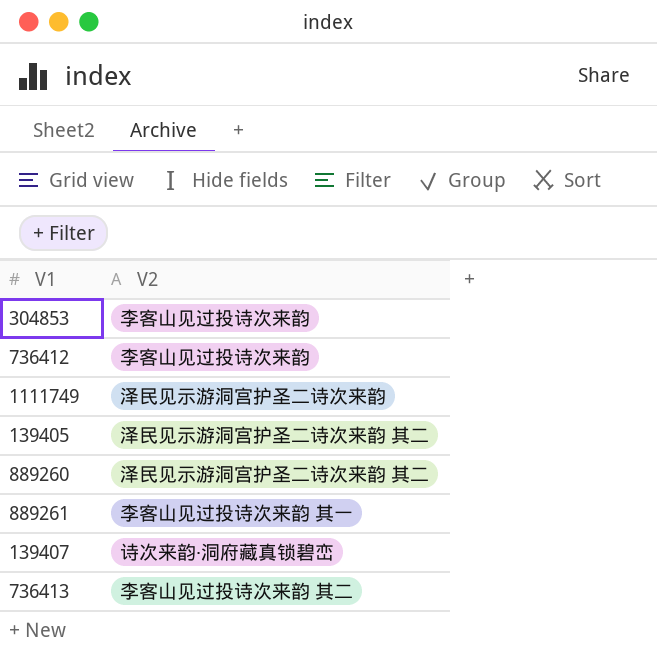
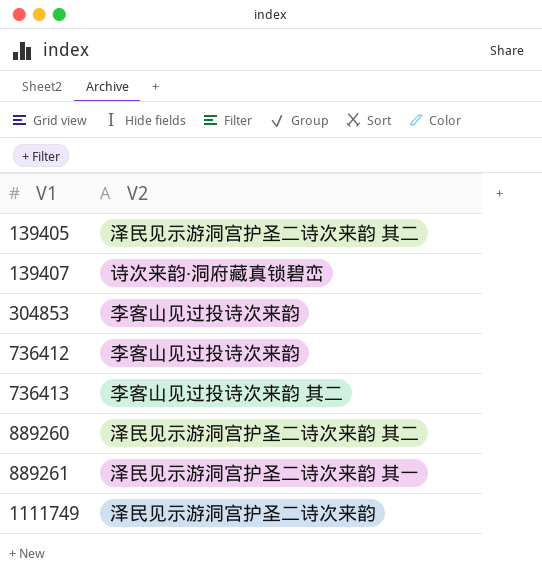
row order: none -> V1 ascending
889261 | V2: 李客山见过投诗次来韵 其一 -> 泽民见示游洞宫护圣二诗次来韵 其一

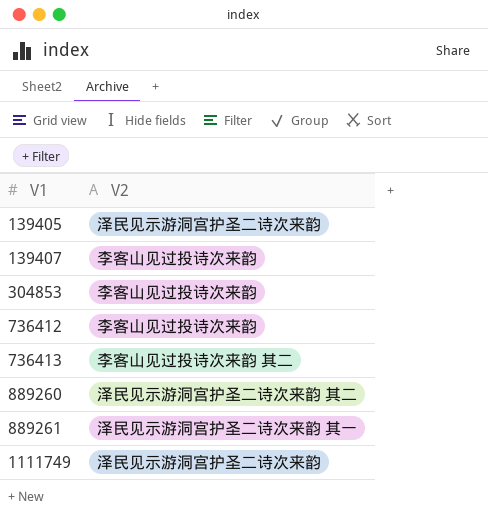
139405 | V2: 泽民见示游洞宫护圣二诗次来韵 其二 -> 泽民见示游洞宫护圣二诗次来韵
139407 | V2: 诗次来韵·洞府藏真锁碧峦 -> 李客山见过投诗次来韵

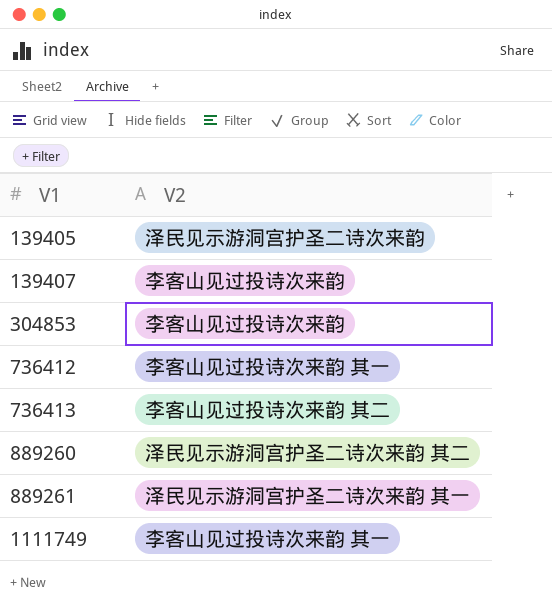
736412 | V2: 李客山见过投诗次来韵 -> 李客山见过投诗次来韵 其一
1111749 | V2: 泽民见示游洞宫护圣二诗次来韵 -> 李客山见过投诗次来韵 其一

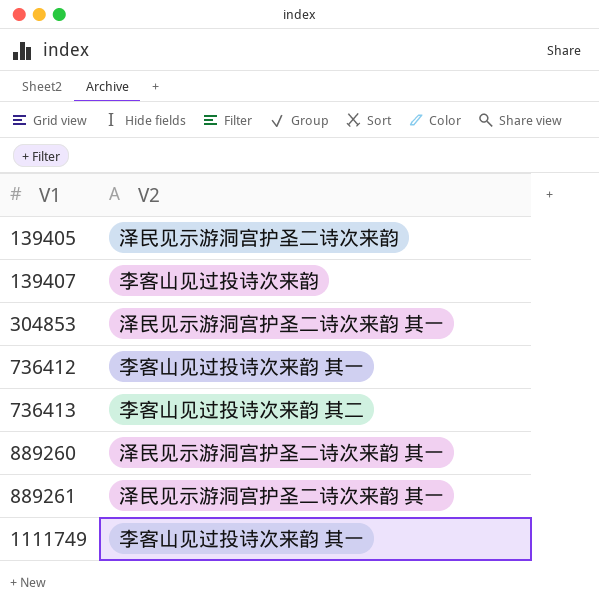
304853 | V2: 李客山见过投诗次来韵 -> 泽民见示游洞宫护圣二诗次来韵 其一
889260 | V2: 泽民见示游洞宫护圣二诗次来韵 其二 -> 泽民见示游洞宫护圣二诗次来韵 其一

